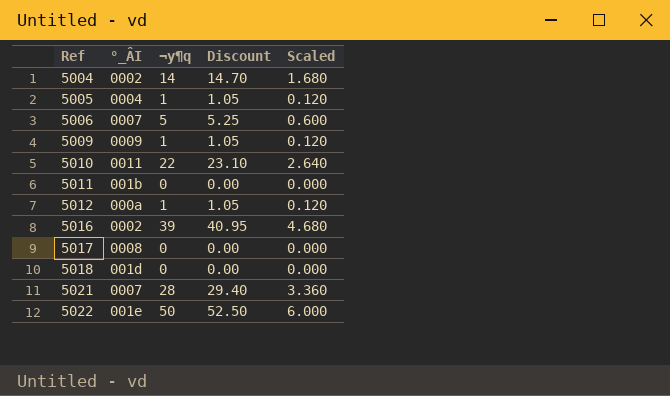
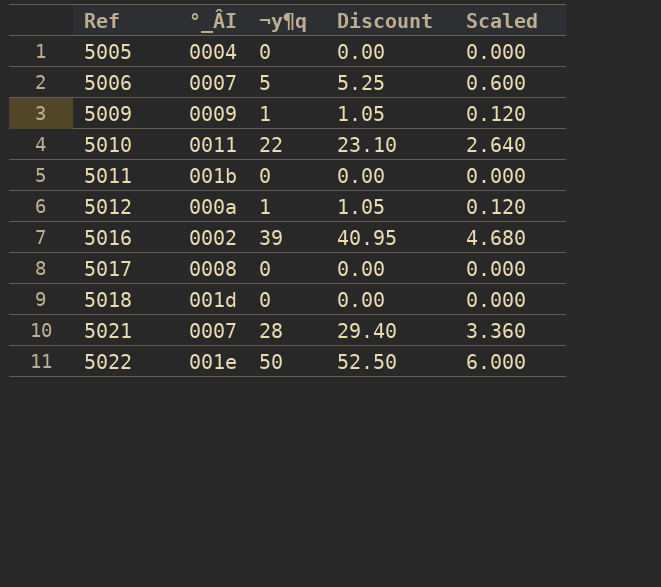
row 5004: 0002 | 14 | 14.70 | 1.680 -> none
5005 | ¬y¶q: 1 -> 0
5005 | Discount: 1.05 -> 0.00
5005 | Scaled: 0.120 -> 0.000

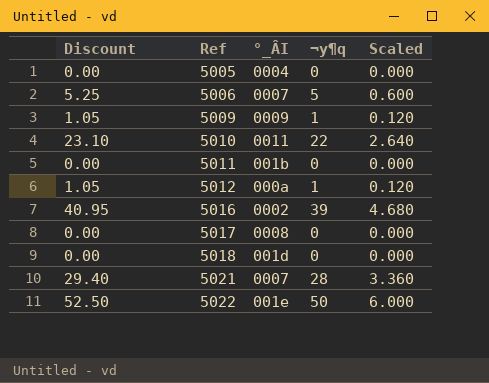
column Discount | position: 4 -> 1

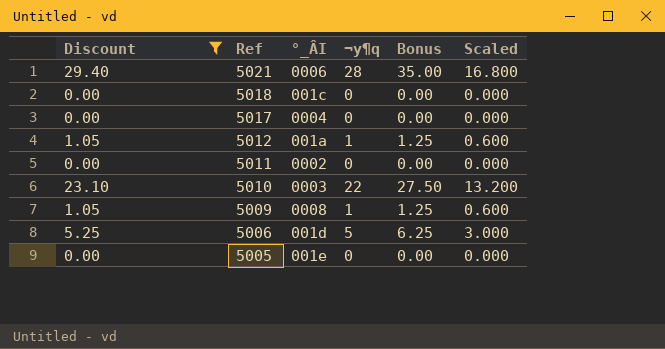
filter: none -> Discount <= 29.40
row order: Ref ascending -> Ref descending
column Bonus | formula: none -> [¬y¶q] * 1.25
column Scaled | formula: [¬y¶q] * 0.12 -> [¬y¶q] * 0.6
5021 | °_ÂI: 0007 -> 0006
5018 | °_ÂI: 001d -> 001c
5017 | °_ÂI: 0008 -> 0004
5012 | °_ÂI: 000a -> 001a
5011 | °_ÂI: 001b -> 0002
5010 | °_ÂI: 0011 -> 0003
5009 | °_ÂI: 0009 -> 0008
5006 | °_ÂI: 0007 -> 001d
5005 | °_ÂI: 0004 -> 001e

